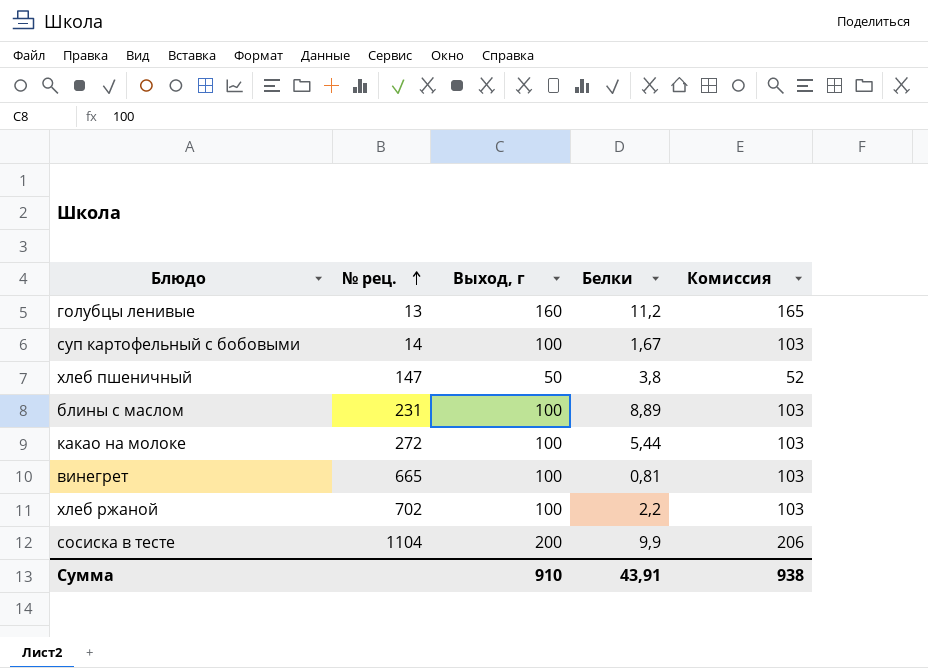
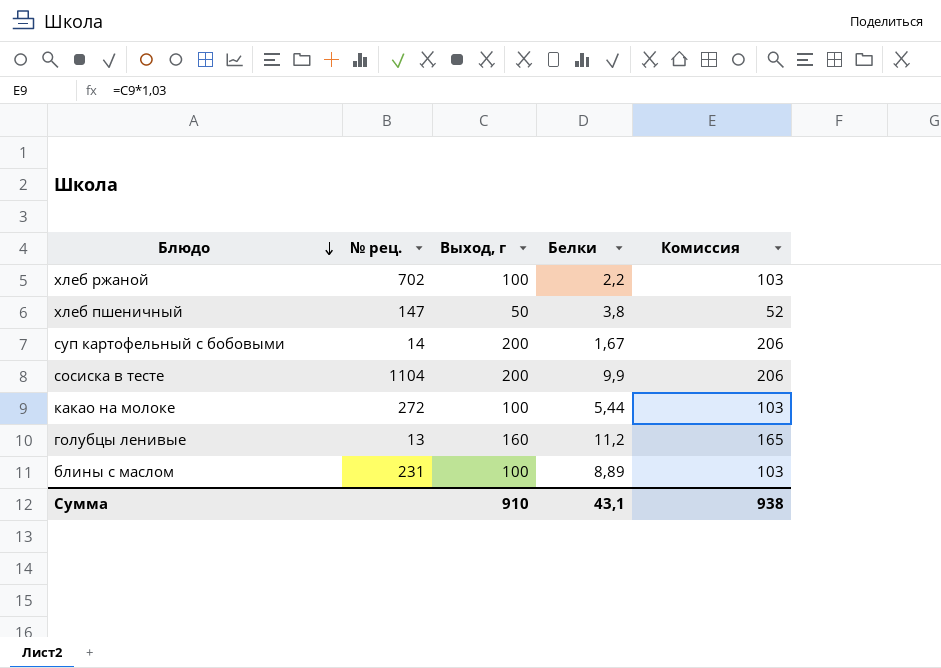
row order: № рец. ascending -> Блюдо descending
row винегрет: 665 | 100 | 0,81 | 103 -> none
суп картофельный с бобовыми | Выход, г: 100 -> 200
суп картофельный с бобовыми | Комиссия: 103 -> 206
Сумма | Белки: 43,91 -> 43,1

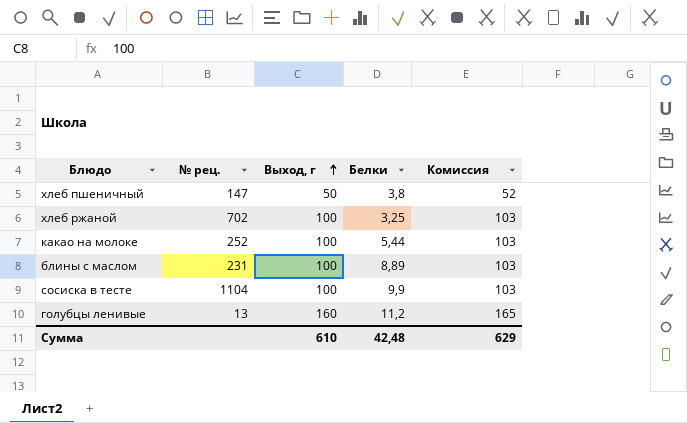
row order: Блюдо descending -> Выход, г ascending
row суп картофельный с бобовыми: 14 | 200 | 1,67 | 206 -> none
хлеб ржаной | Белки: 2,2 -> 3,25
какао на молоке | № рец.: 272 -> 252
сосиска в тесте | Выход, г: 200 -> 100
сосиска в тесте | Комиссия: 206 -> 103
Сумма | Выход, г: 910 -> 610
Сумма | Белки: 43,1 -> 42,48
Сумма | Комиссия: 938 -> 629

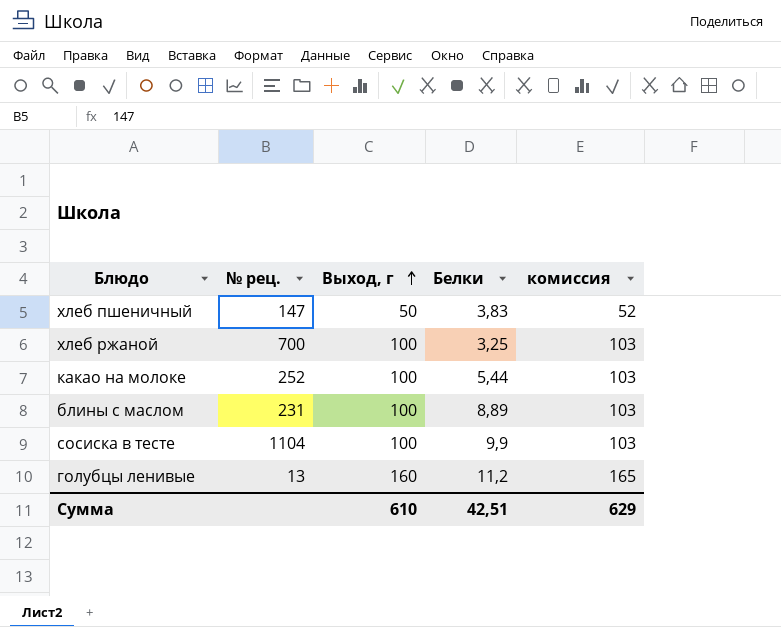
column name: Комиссия -> комиссия
хлеб пшеничный | Белки: 3,8 -> 3,83
хлеб ржаной | № рец.: 702 -> 700
Сумма | Белки: 42,48 -> 42,51

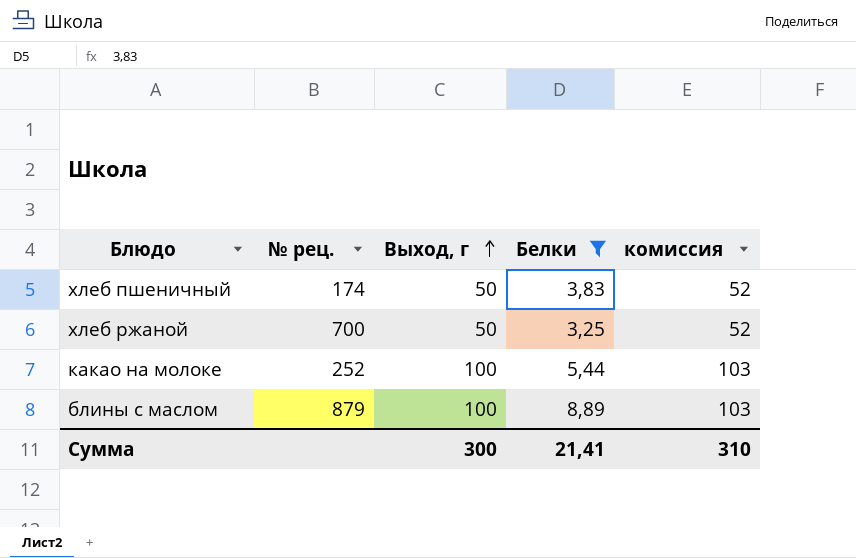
filter: none -> Белки <= 8,89
хлеб пшеничный | № рец.: 147 -> 174
хлеб ржаной | Выход, г: 100 -> 50
хлеб ржаной | комиссия: 103 -> 52
блины с маслом | № рец.: 231 -> 879
Сумма | Выход, г: 610 -> 300
Сумма | Белки: 42,51 -> 21,41
Сумма | комиссия: 629 -> 310

